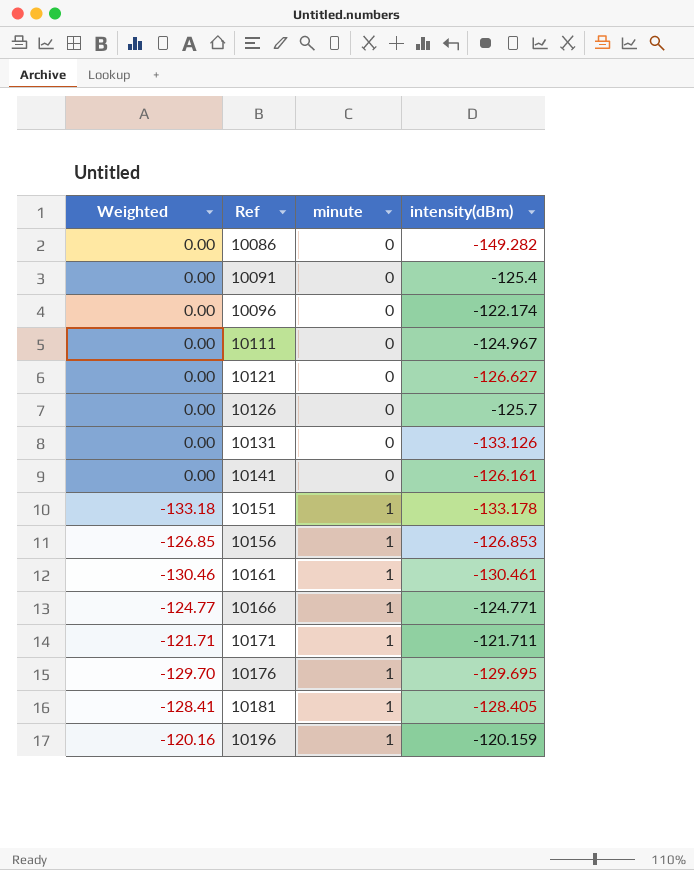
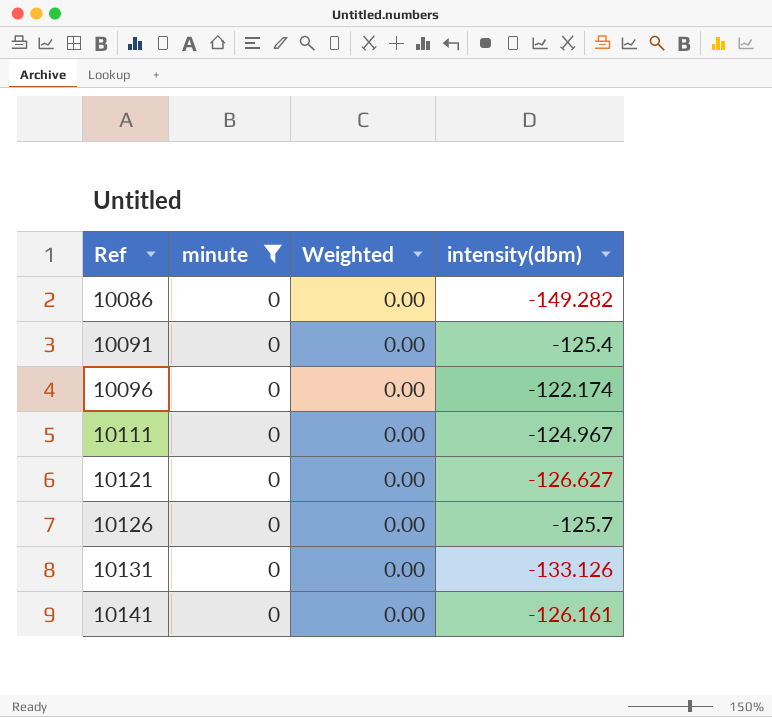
filter: none -> minute = 0
column Weighted | position: 1 -> 3
column name: intensity(dBm) -> intensity(dbm)

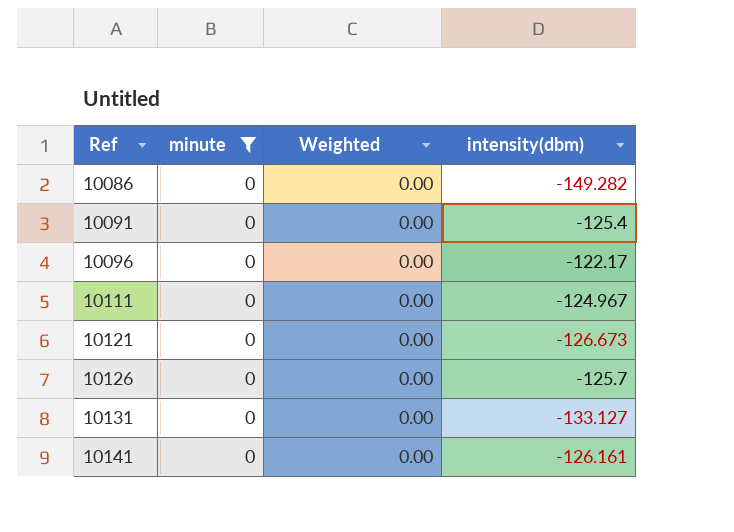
10096 | intensity(dbm): -122.174 -> -122.17
10121 | intensity(dbm): -126.627 -> -126.673
10131 | intensity(dbm): -133.126 -> -133.127

